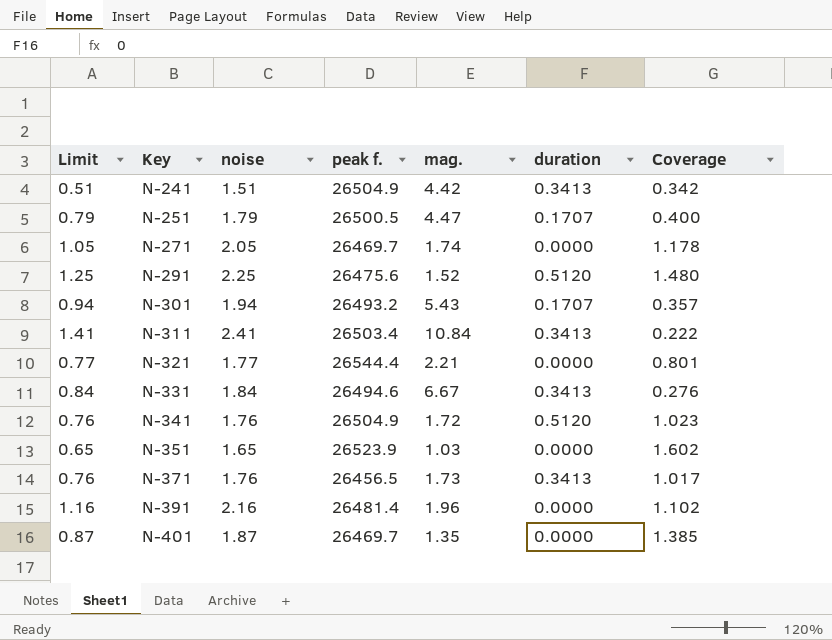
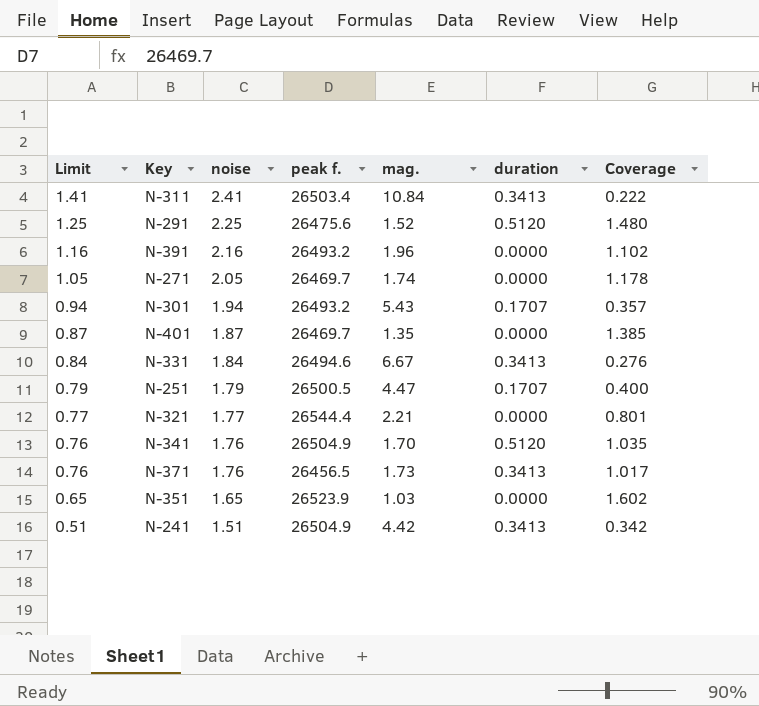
row order: Key ascending -> Limit descending
N-391 | peak f.: 26481.4 -> 26493.2
N-341 | mag.: 1.72 -> 1.70
N-341 | Coverage: 1.023 -> 1.035

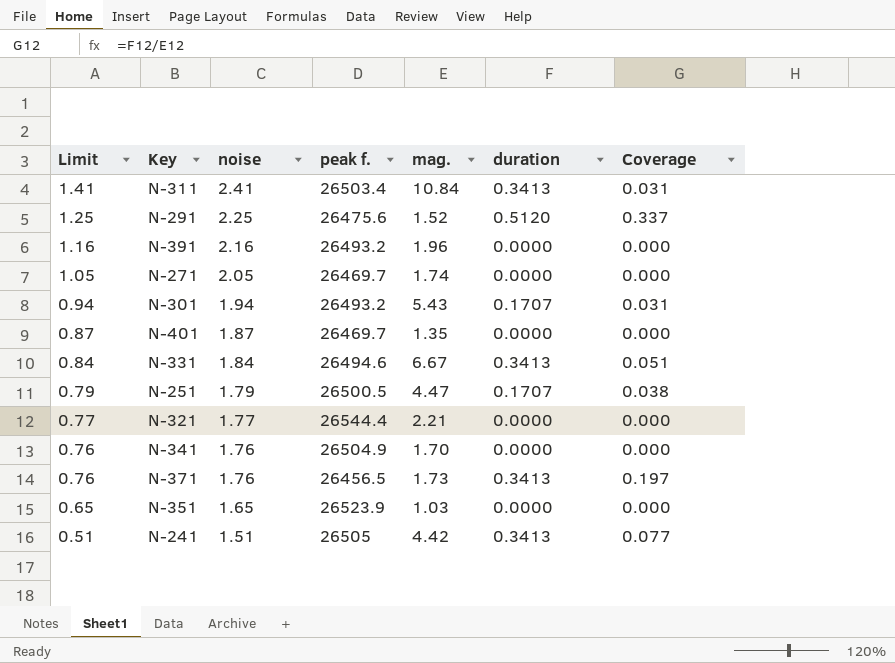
column Coverage | formula: [noise] / [mag.] -> [duration] / [mag.]
N-341 | duration: 0.5120 -> 0.0000
N-241 | peak f.: 26504.9 -> 26505

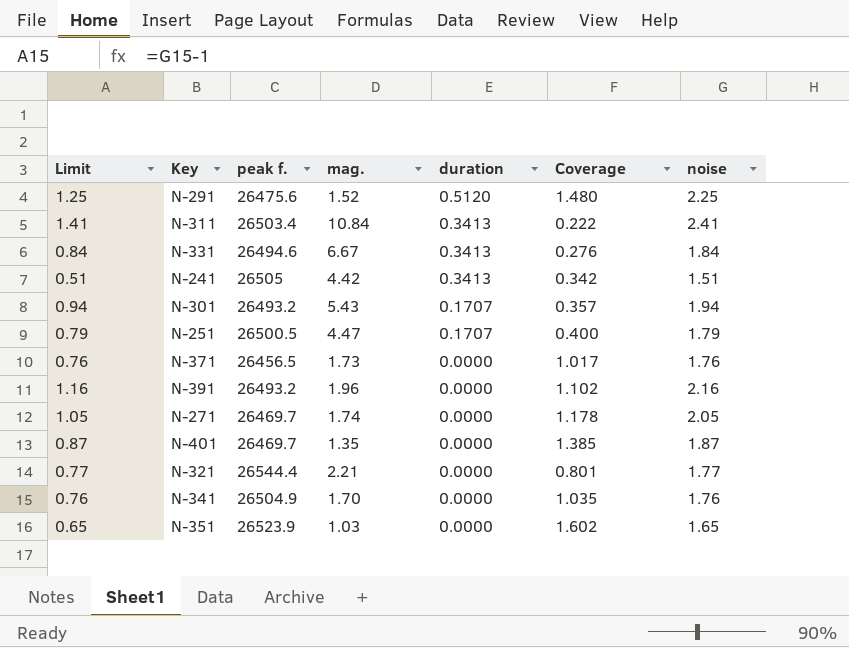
row order: Limit descending -> duration descending
column Coverage | formula: [duration] / [mag.] -> [noise] / [mag.]
column noise | position: 3 -> 7
N-371 | duration: 0.3413 -> 0.0000

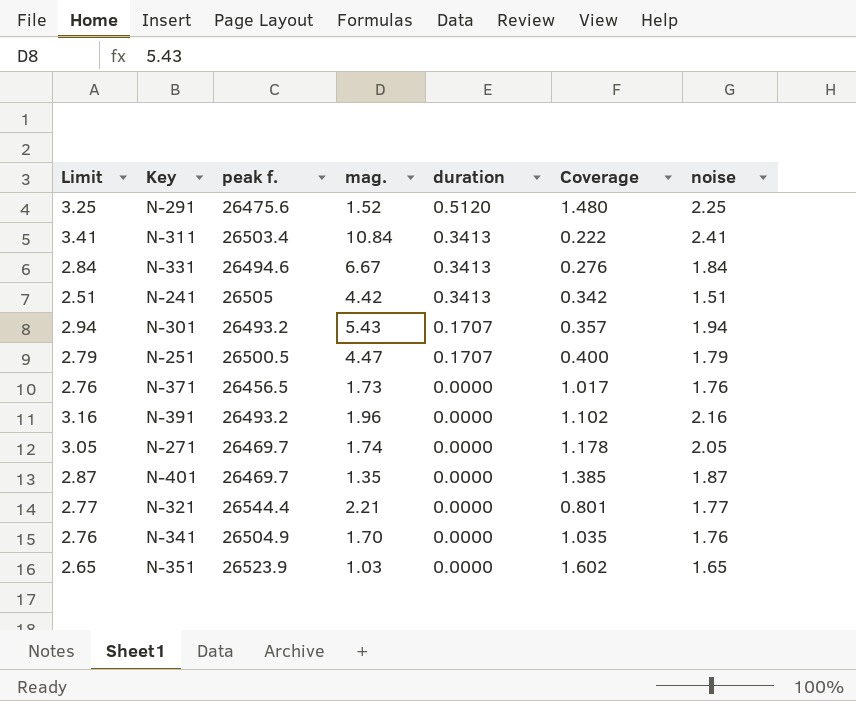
column Limit | formula: [noise] - 1 -> [noise] + 1

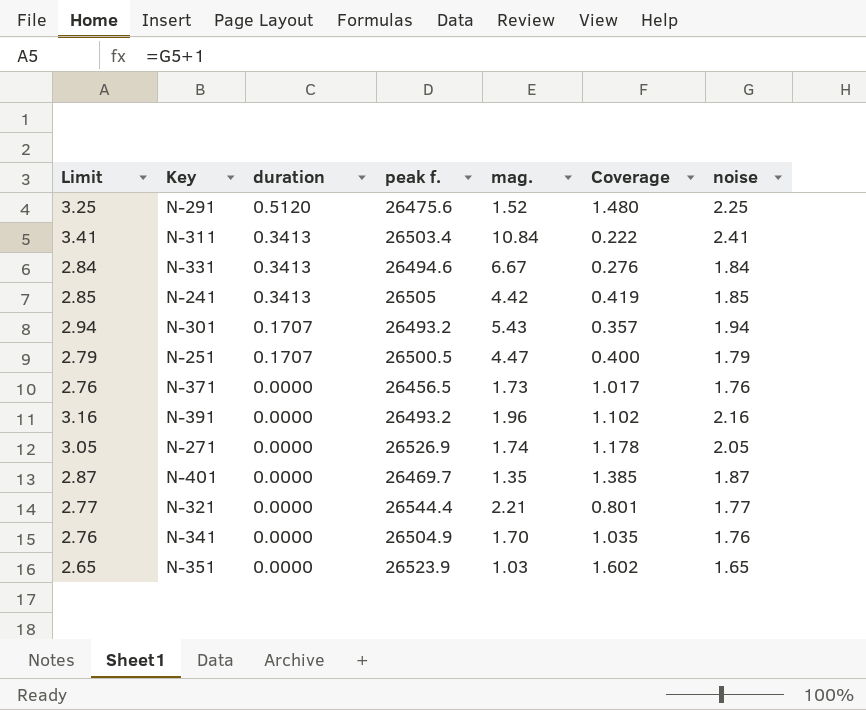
column duration | position: 5 -> 3
N-241 | Limit: 2.51 -> 2.85
N-241 | Coverage: 0.342 -> 0.419
N-241 | noise: 1.51 -> 1.85
N-271 | peak f.: 26469.7 -> 26526.9

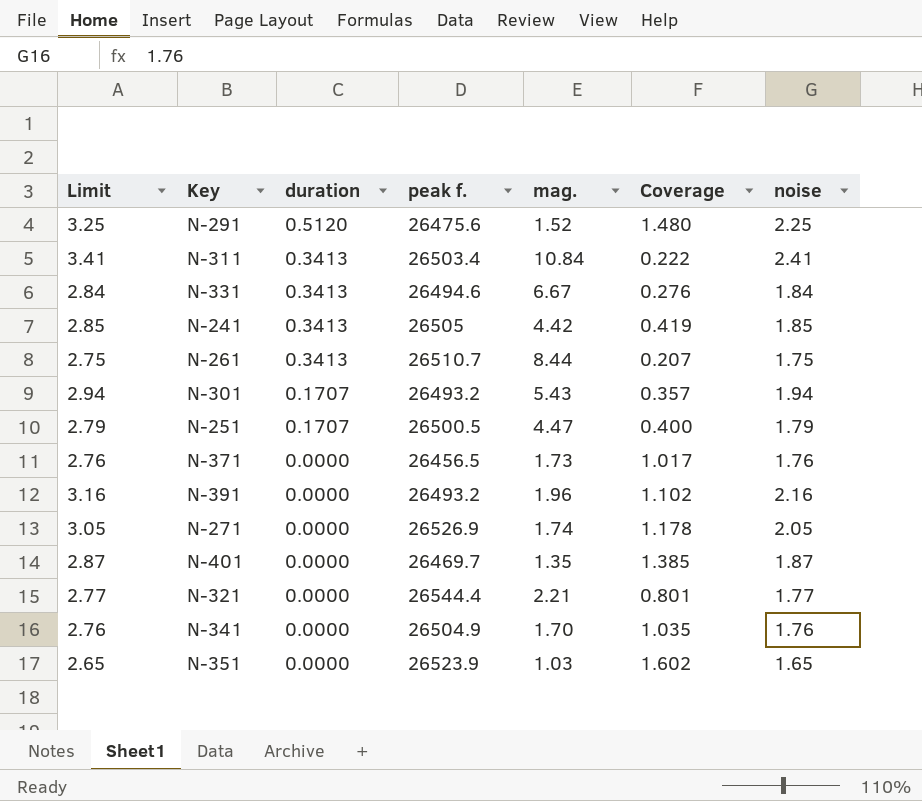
row N-261: none -> 2.75 | 0.3413 | 26510.7 | 8.44 | 0.207 | 1.75

